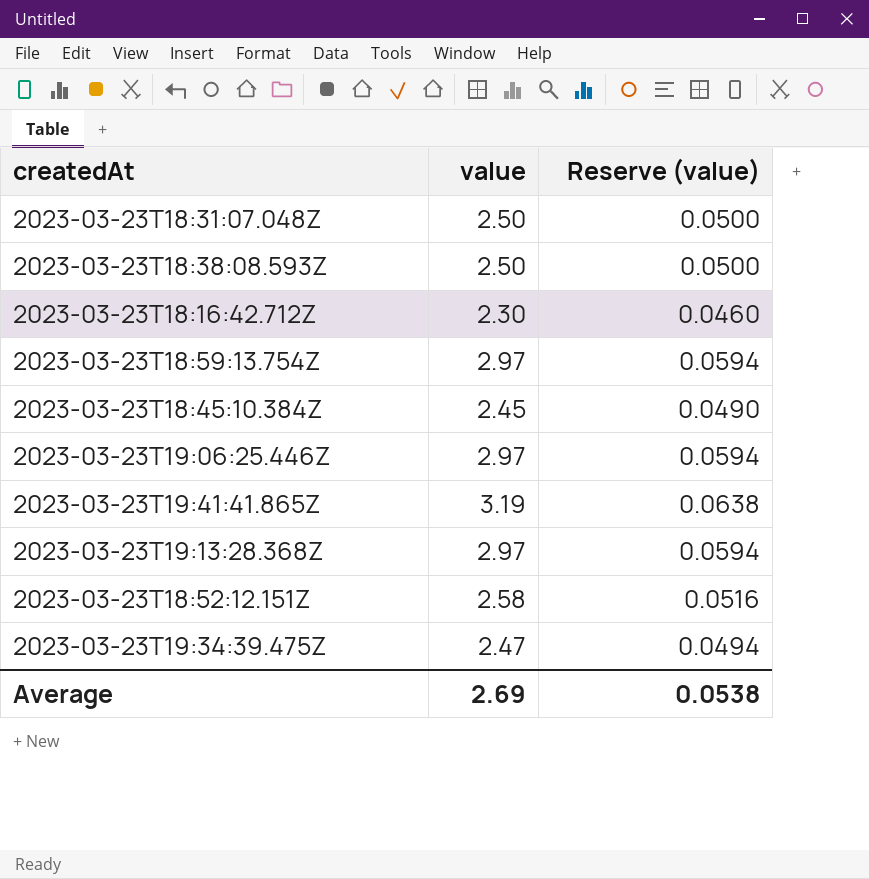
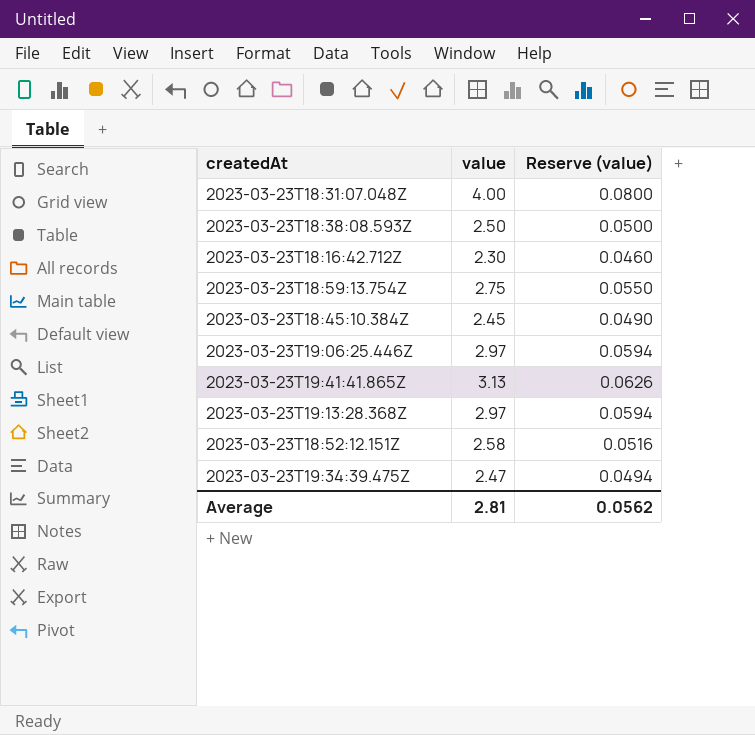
2023-03-23T18:31:07.048Z | value: 2.50 -> 4.00
2023-03-23T18:31:07.048Z | Reserve (value): 0.0500 -> 0.0800
2023-03-23T18:59:13.754Z | value: 2.97 -> 2.75
2023-03-23T18:59:13.754Z | Reserve (value): 0.0594 -> 0.0550
2023-03-23T19:41:41.865Z | value: 3.19 -> 3.13
2023-03-23T19:41:41.865Z | Reserve (value): 0.0638 -> 0.0626
Average | value: 2.69 -> 2.81
Average | Reserve (value): 0.0538 -> 0.0562

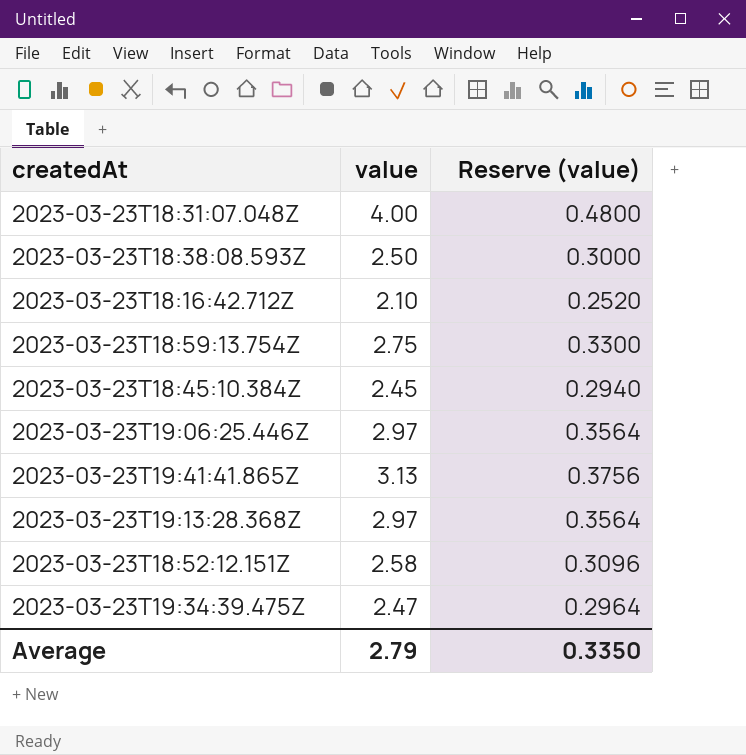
column Reserve (value) | formula: [value] * 0.02 -> [value] * 0.12
2023-03-23T18:16:42.712Z | value: 2.30 -> 2.10
Average | value: 2.81 -> 2.79
Average | Reserve (value): 0.0562 -> 0.3350

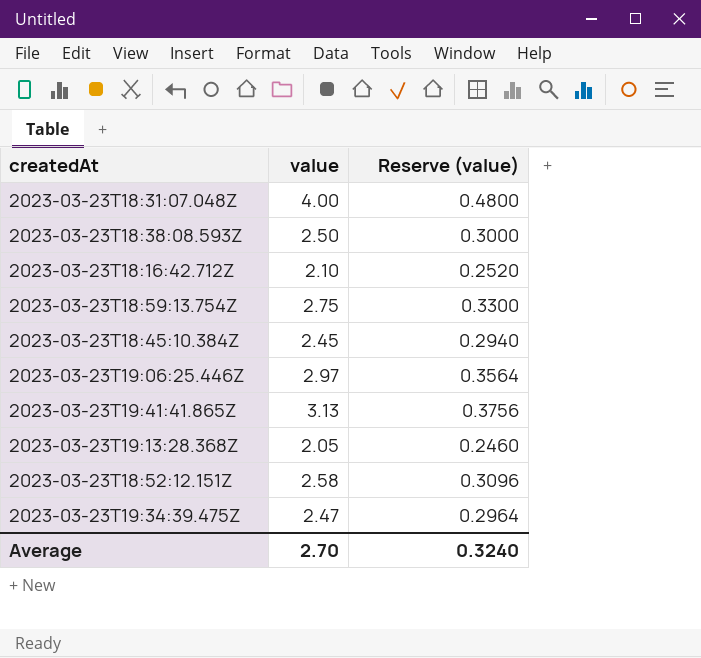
2023-03-23T19:13:28.368Z | value: 2.97 -> 2.05
2023-03-23T19:13:28.368Z | Reserve (value): 0.3564 -> 0.2460
Average | value: 2.79 -> 2.70
Average | Reserve (value): 0.3350 -> 0.3240

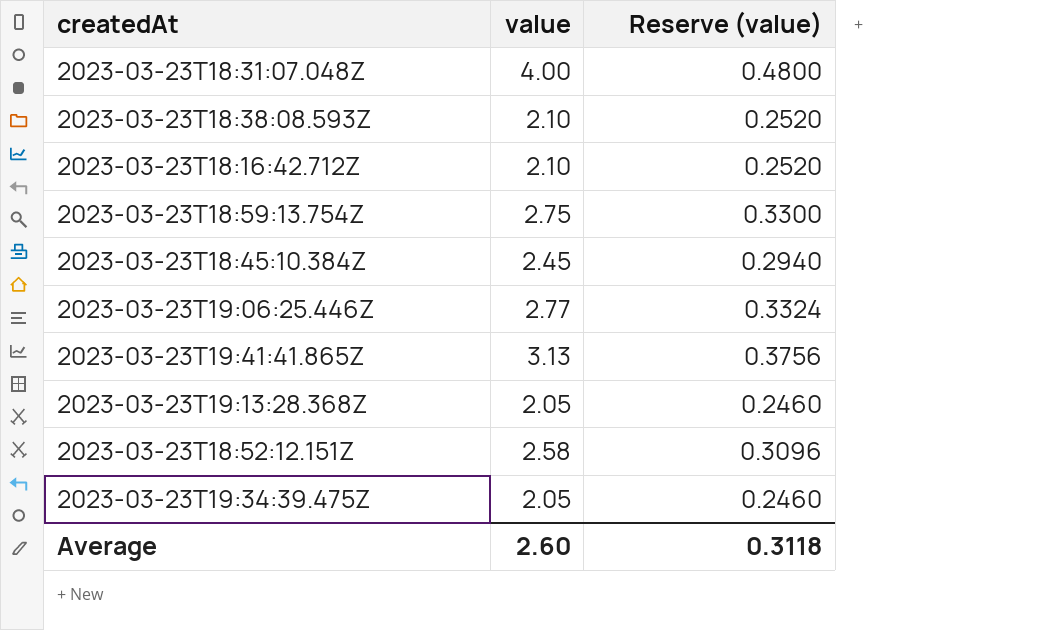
2023-03-23T18:38:08.593Z | value: 2.50 -> 2.10
2023-03-23T18:38:08.593Z | Reserve (value): 0.3000 -> 0.2520
2023-03-23T19:06:25.446Z | value: 2.97 -> 2.77
2023-03-23T19:06:25.446Z | Reserve (value): 0.3564 -> 0.3324
2023-03-23T19:34:39.475Z | value: 2.47 -> 2.05
2023-03-23T19:34:39.475Z | Reserve (value): 0.2964 -> 0.2460
Average | value: 2.70 -> 2.60
Average | Reserve (value): 0.3240 -> 0.3118

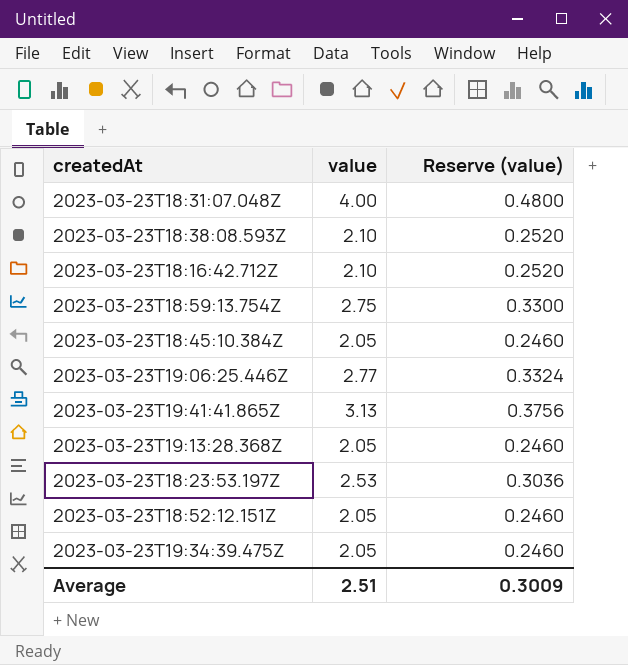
2023-03-23T18:45:10.384Z | value: 2.45 -> 2.05
2023-03-23T18:45:10.384Z | Reserve (value): 0.2940 -> 0.2460
row 2023-03-23T18:23:53.197Z: none -> 2.53 | 0.3036
2023-03-23T18:52:12.151Z | value: 2.58 -> 2.05
2023-03-23T18:52:12.151Z | Reserve (value): 0.3096 -> 0.2460
Average | value: 2.60 -> 2.51
Average | Reserve (value): 0.3118 -> 0.3009

